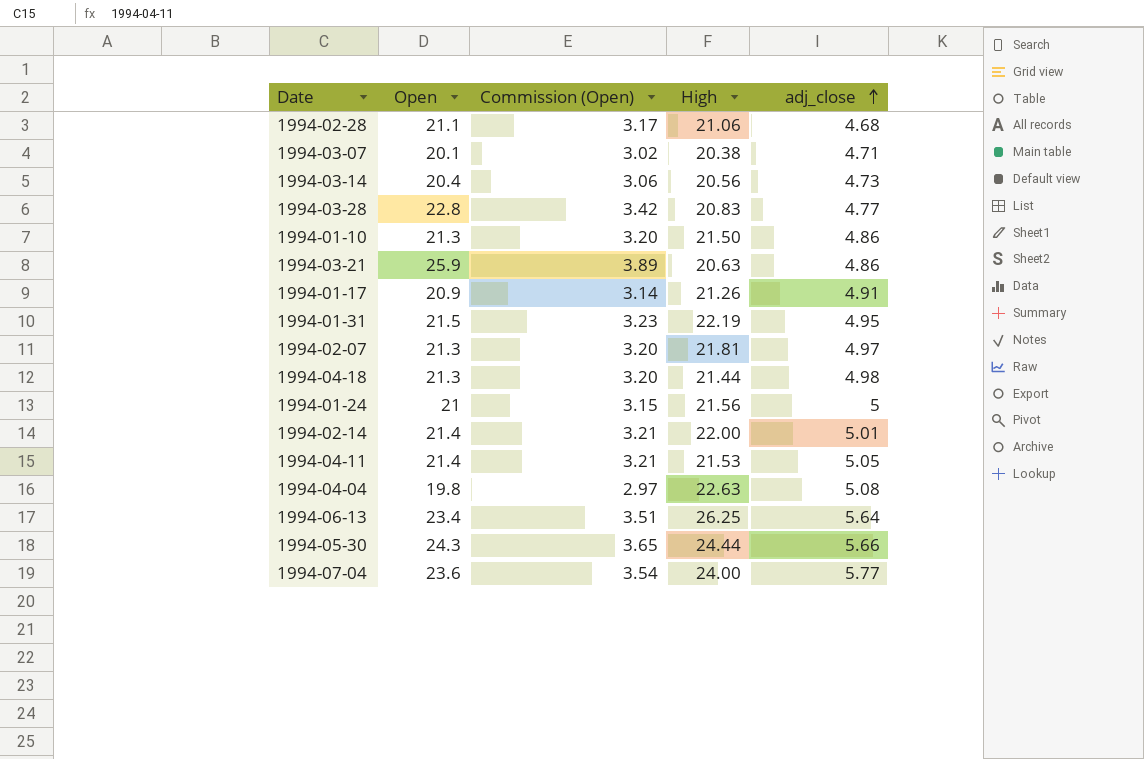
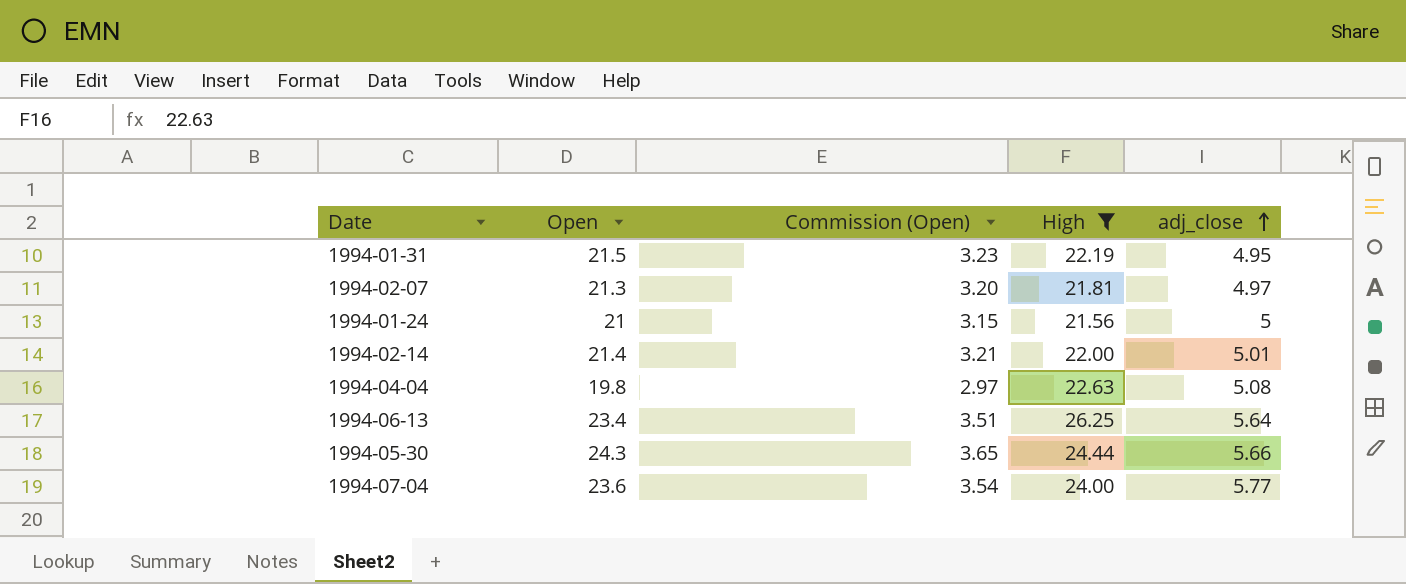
filter: none -> High >= 21.56

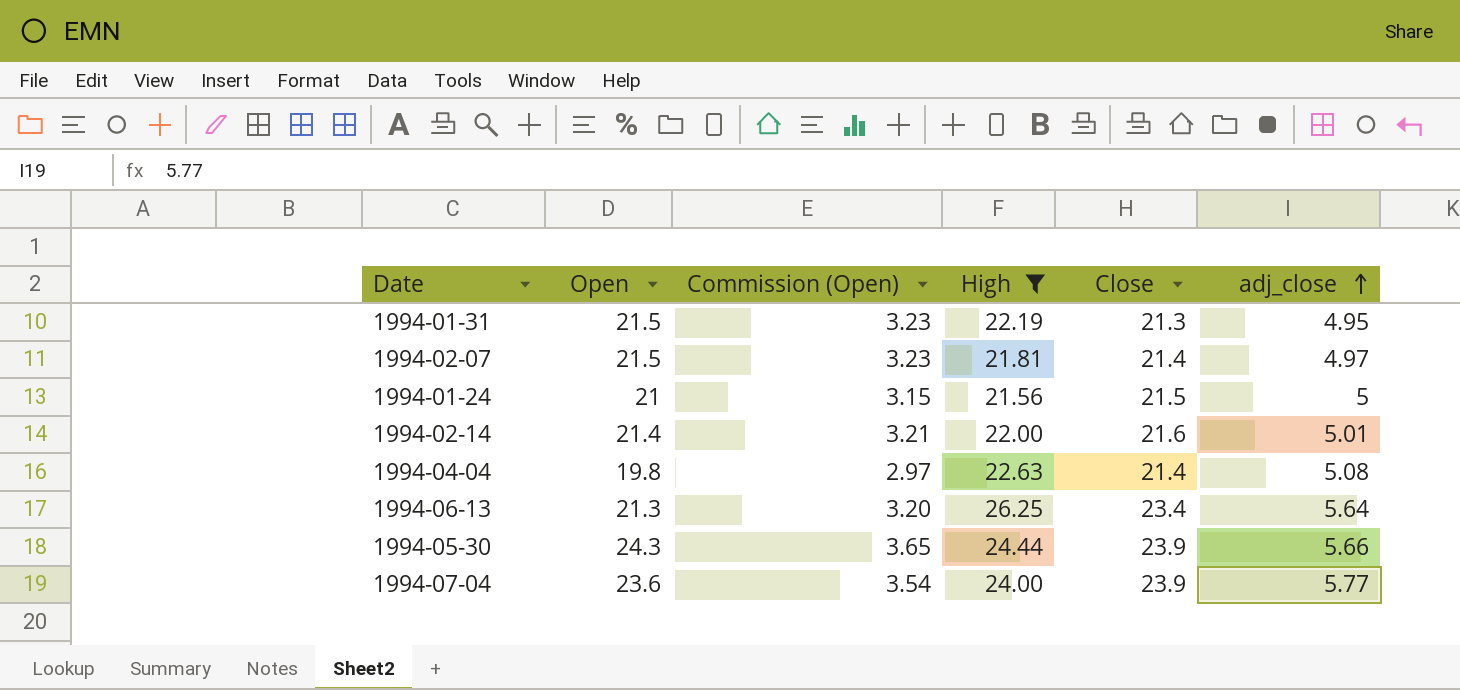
column Close | position: none -> 5
1994-02-07 | Open: 21.3 -> 21.5
1994-02-07 | Commission (Open): 3.20 -> 3.23
1994-06-13 | Open: 23.4 -> 21.3
1994-06-13 | Commission (Open): 3.51 -> 3.20

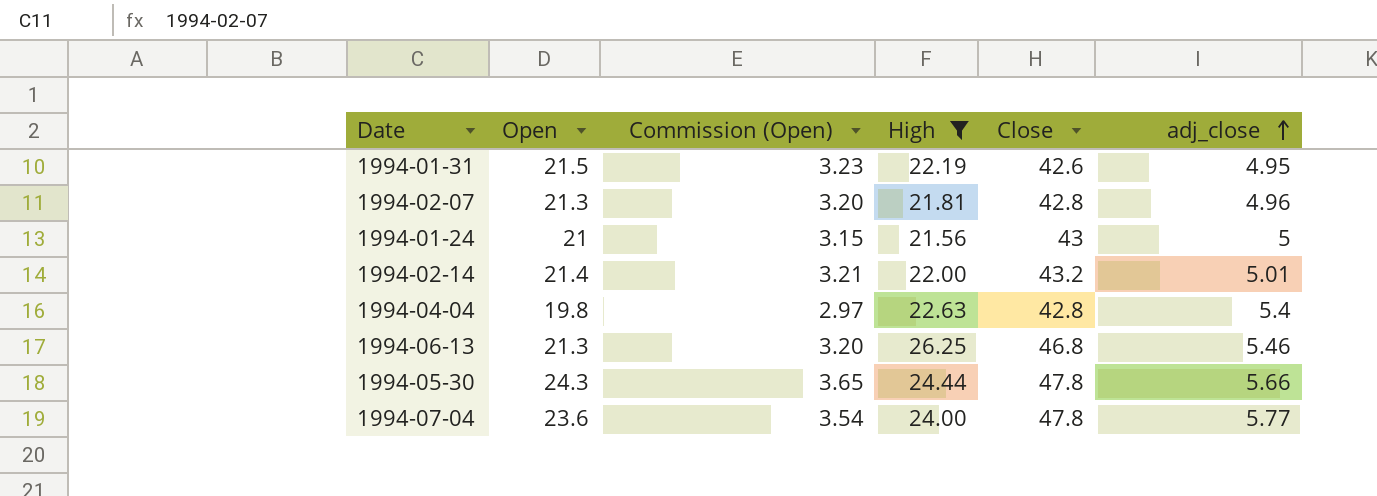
1994-01-31 | Close: 21.3 -> 42.6
1994-02-07 | Open: 21.5 -> 21.3
1994-02-07 | Commission (Open): 3.23 -> 3.20
1994-02-07 | Close: 21.4 -> 42.8
1994-02-07 | adj_close: 4.97 -> 4.96
1994-01-24 | Close: 21.5 -> 43
1994-02-14 | Close: 21.6 -> 43.2
1994-04-04 | Close: 21.4 -> 42.8
1994-04-04 | adj_close: 5.08 -> 5.4
1994-06-13 | Close: 23.4 -> 46.8
1994-06-13 | adj_close: 5.64 -> 5.46
1994-05-30 | Close: 23.9 -> 47.8
1994-07-04 | Close: 23.9 -> 47.8

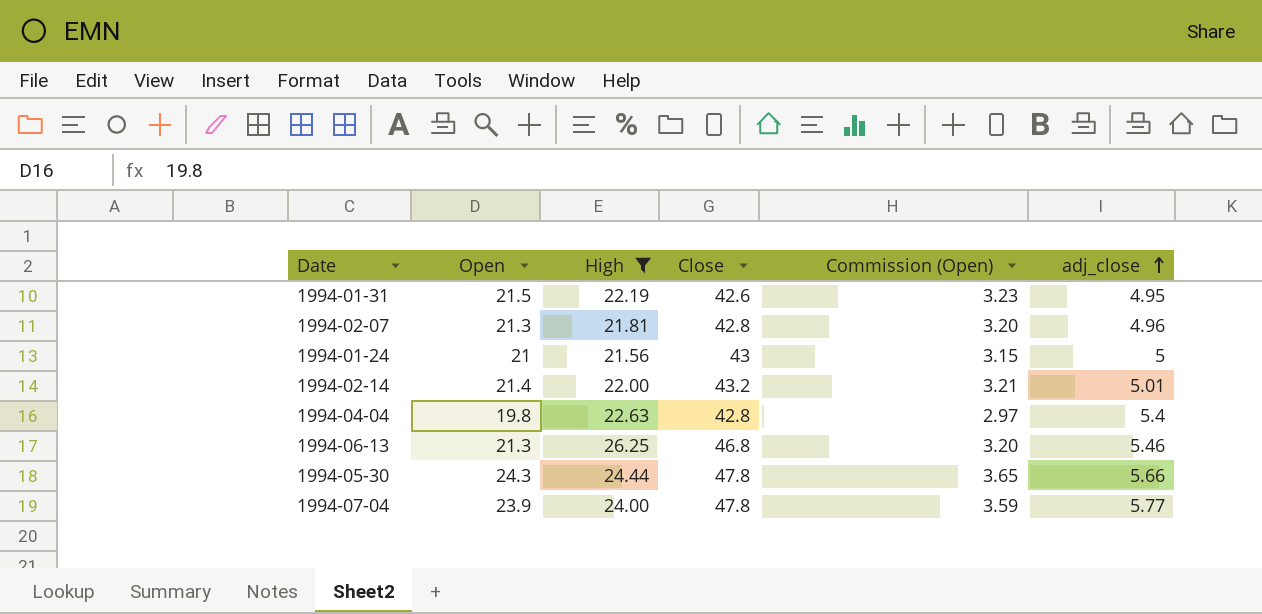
column Commission (Open) | position: 3 -> 5
1994-07-04 | Open: 23.6 -> 23.9
1994-07-04 | Commission (Open): 3.54 -> 3.59

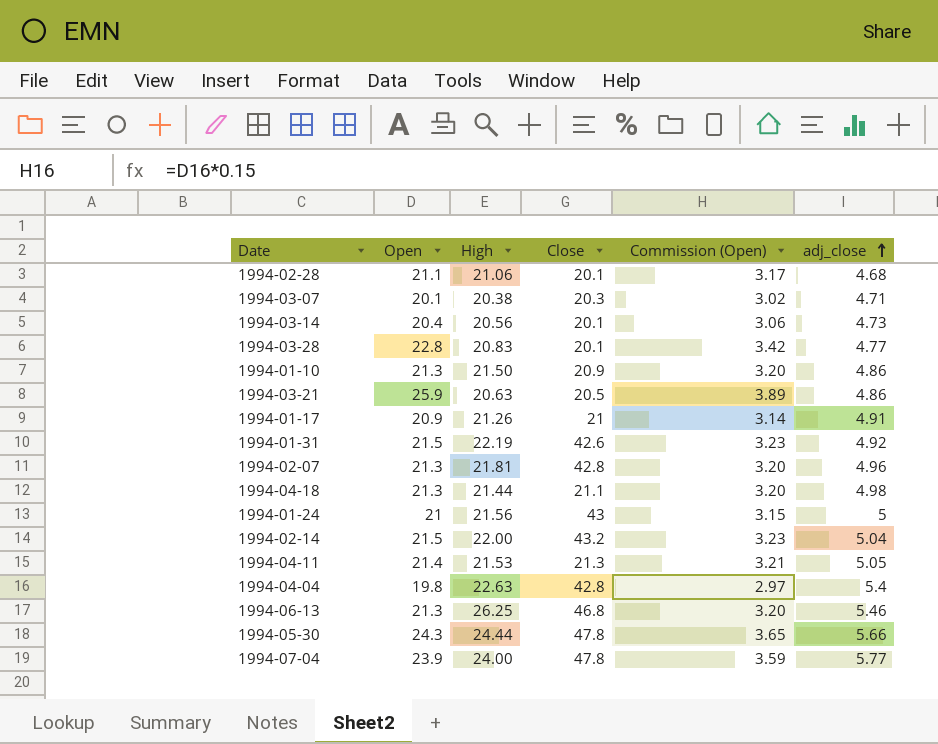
filter: High >= 21.56 -> none
1994-01-31 | adj_close: 4.95 -> 4.92
1994-02-14 | Open: 21.4 -> 21.5
1994-02-14 | Commission (Open): 3.21 -> 3.23
1994-02-14 | adj_close: 5.01 -> 5.04

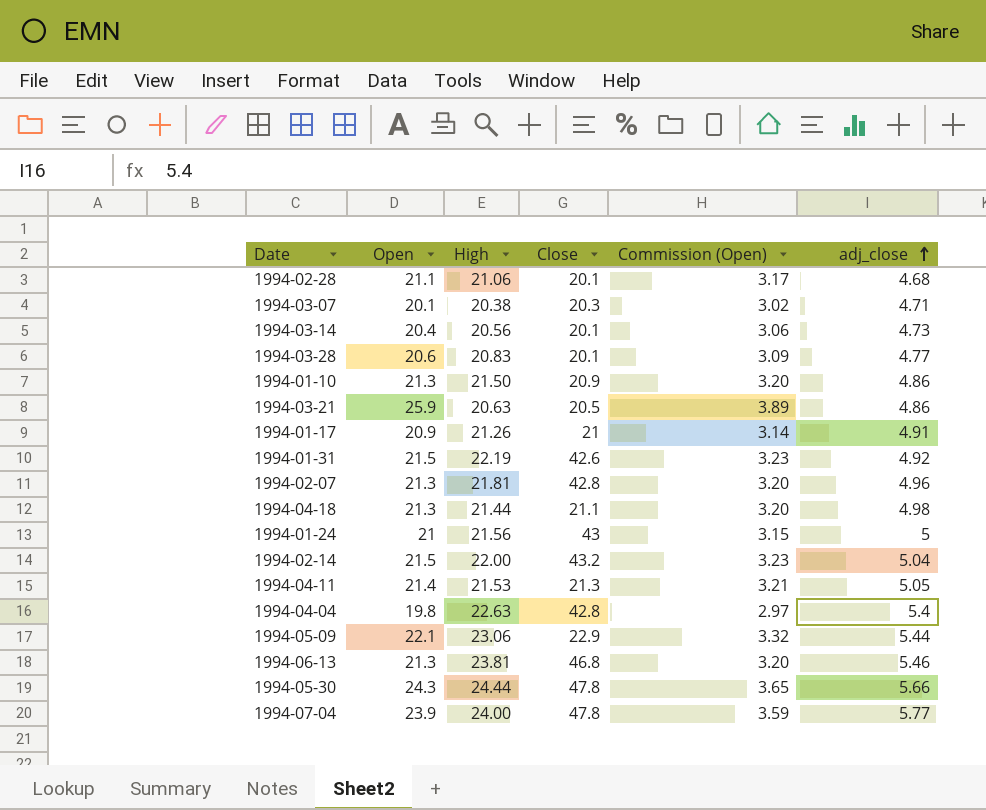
1994-03-28 | Open: 22.8 -> 20.6
1994-03-28 | Commission (Open): 3.42 -> 3.09
row 1994-05-09: none -> 22.1 | 23.06 | 22.9 | 3.32 | 5.44
1994-06-13 | High: 26.25 -> 23.81

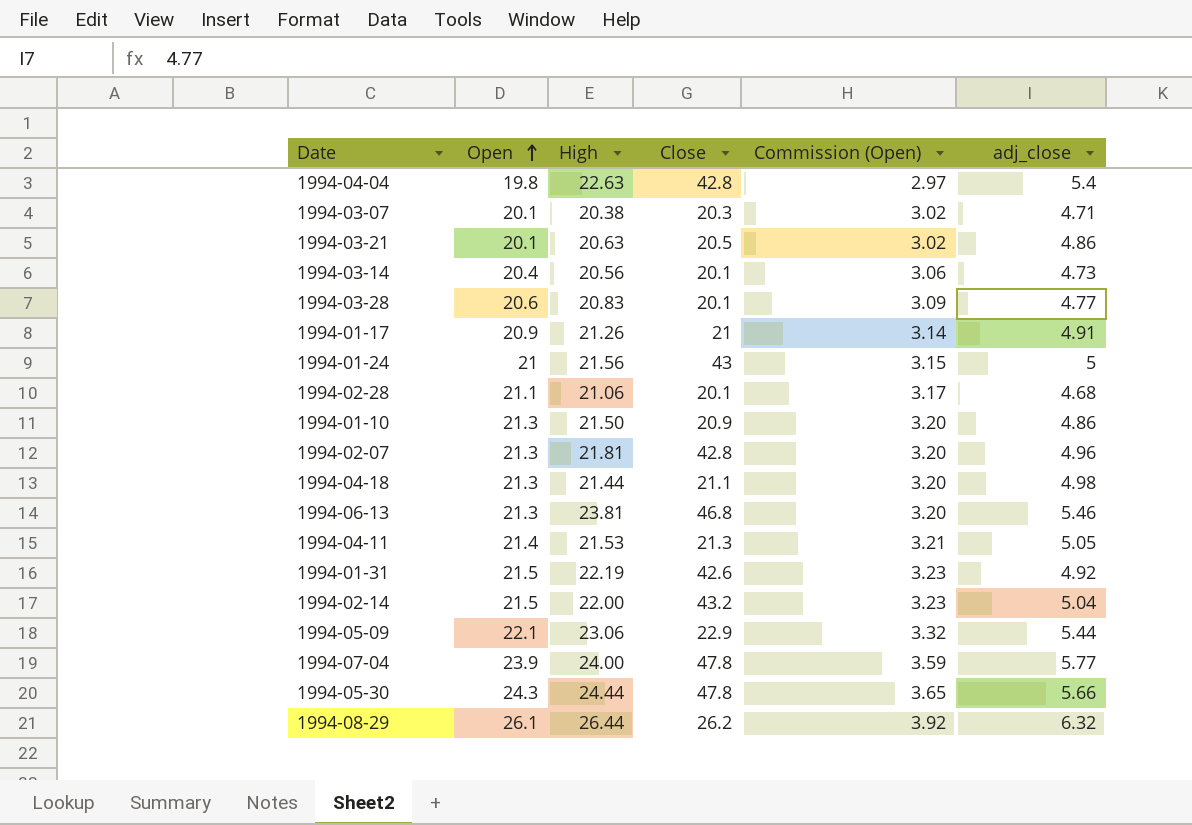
row order: adj_close ascending -> Open ascending
1994-03-21 | Open: 25.9 -> 20.1
1994-03-21 | Commission (Open): 3.89 -> 3.02
row 1994-08-29: none -> 26.1 | 26.44 | 26.2 | 3.92 | 6.32

